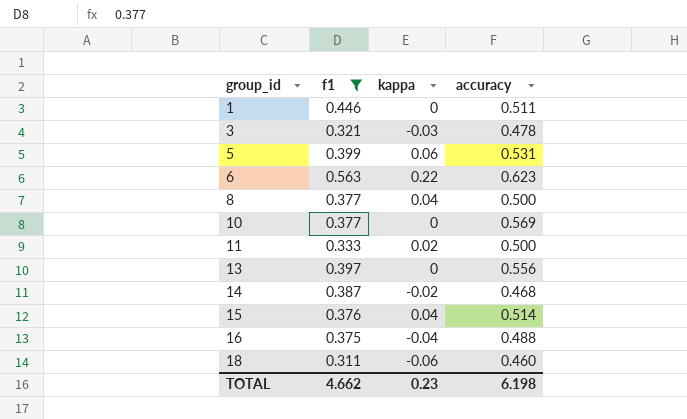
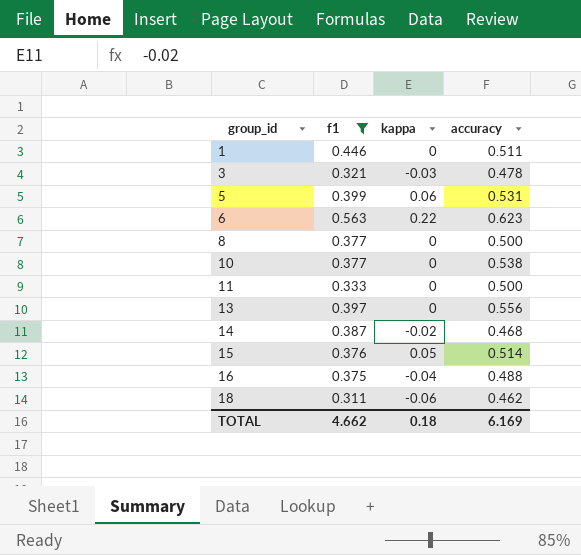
8 | kappa: 0.04 -> 0
10 | accuracy: 0.569 -> 0.538
11 | kappa: 0.02 -> 0
15 | kappa: 0.04 -> 0.05
18 | accuracy: 0.460 -> 0.462
TOTAL | kappa: 0.23 -> 0.18
TOTAL | accuracy: 6.198 -> 6.169

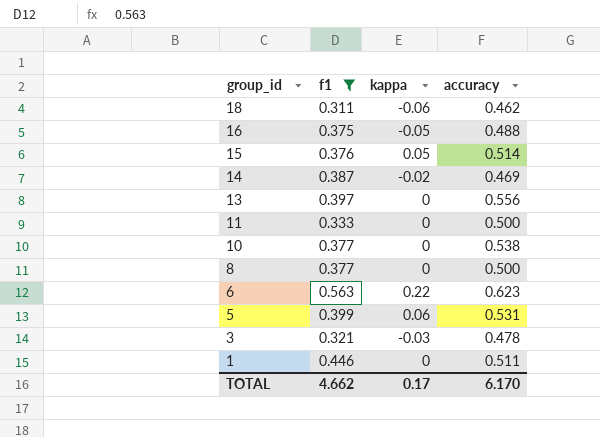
row order: group_id ascending -> group_id descending
16 | kappa: -0.04 -> -0.05
14 | accuracy: 0.468 -> 0.469
TOTAL | kappa: 0.18 -> 0.17
TOTAL | accuracy: 6.169 -> 6.170

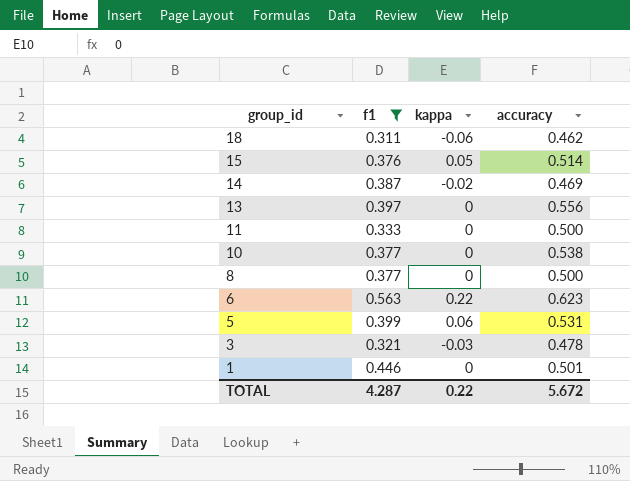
row 16: 0.375 | -0.05 | 0.488 -> none
1 | accuracy: 0.511 -> 0.501
TOTAL | f1: 4.662 -> 4.287
TOTAL | kappa: 0.17 -> 0.22
TOTAL | accuracy: 6.170 -> 5.672

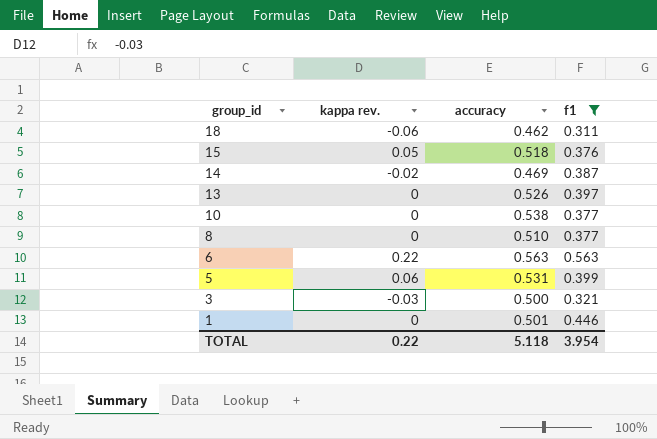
column name: kappa -> kappa rev.
column f1 | position: 2 -> 4
row 11: 0.333 | 0 | 0.500 -> none
15 | accuracy: 0.514 -> 0.518
13 | accuracy: 0.556 -> 0.526
8 | accuracy: 0.500 -> 0.510
6 | accuracy: 0.623 -> 0.563
3 | accuracy: 0.478 -> 0.500
TOTAL | accuracy: 5.672 -> 5.118
TOTAL | f1: 4.287 -> 3.954

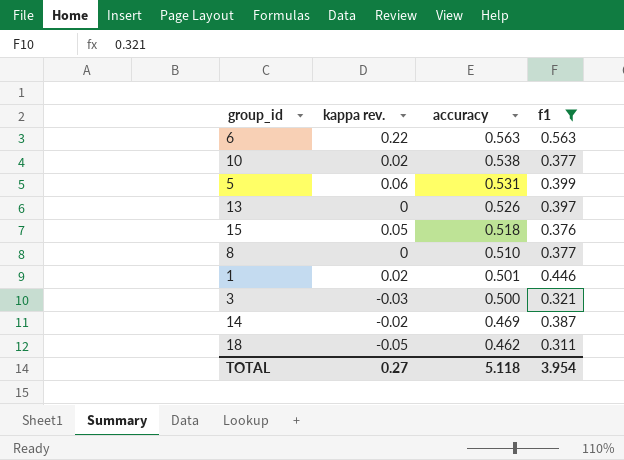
row order: group_id descending -> accuracy descending
10 | kappa rev.: 0 -> 0.02
1 | kappa rev.: 0 -> 0.02
18 | kappa rev.: -0.06 -> -0.05
TOTAL | kappa rev.: 0.22 -> 0.27

